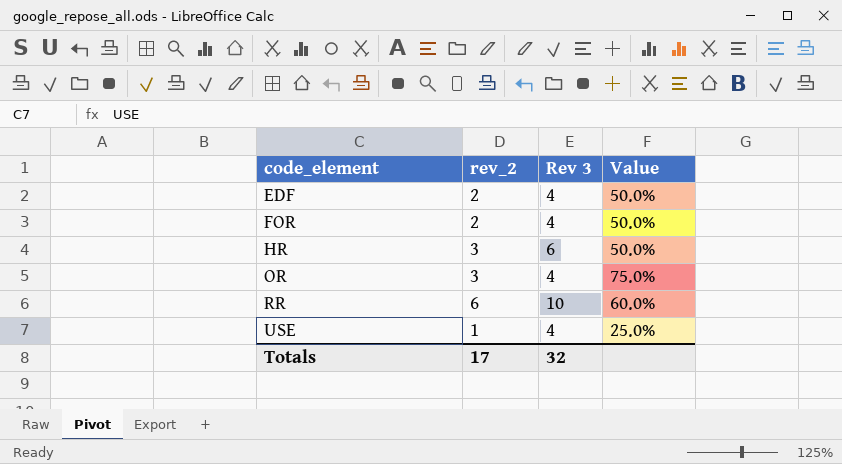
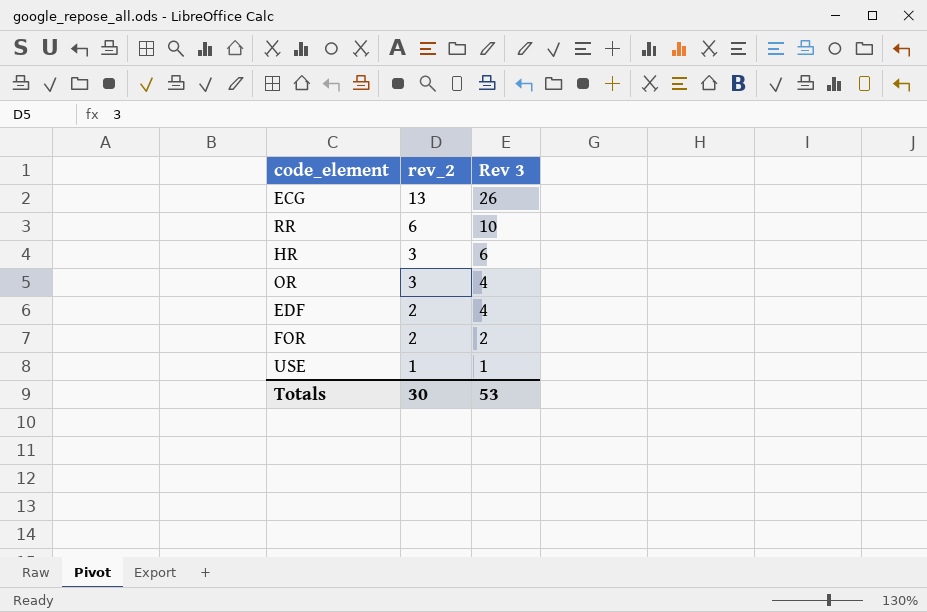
row order: code_element ascending -> rev_2 descending
column Value | formula: [rev_2] / [Rev 3] -> none
row ECG: none -> 13 | 26
FOR | Rev 3: 4 -> 2
USE | Rev 3: 4 -> 1
Totals | rev_2: 17 -> 30
Totals | Rev 3: 32 -> 53

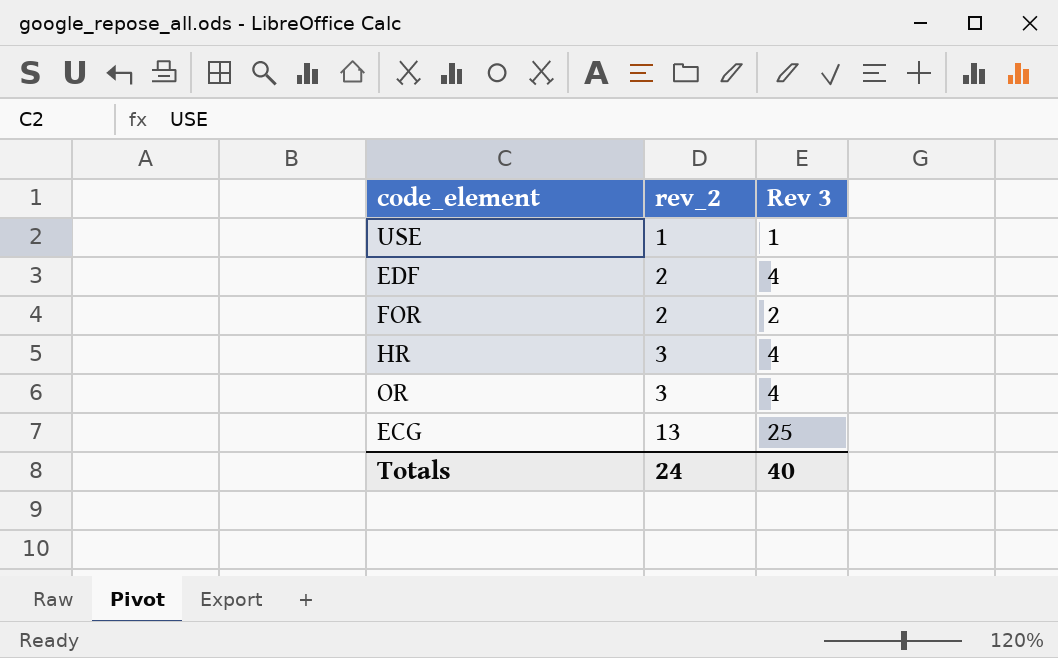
row order: rev_2 descending -> rev_2 ascending
row RR: 6 | 10 -> none
HR | Rev 3: 6 -> 4
ECG | Rev 3: 26 -> 25
Totals | rev_2: 30 -> 24
Totals | Rev 3: 53 -> 40

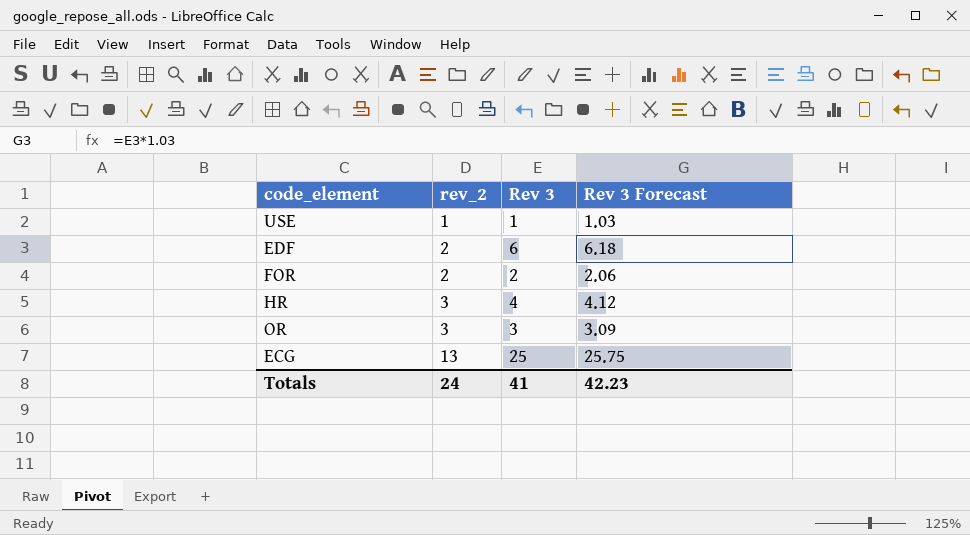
column Rev 3 Forecast | formula: none -> [Rev 3] * 1.03
EDF | Rev 3: 4 -> 6
OR | Rev 3: 4 -> 3
Totals | Rev 3: 40 -> 41

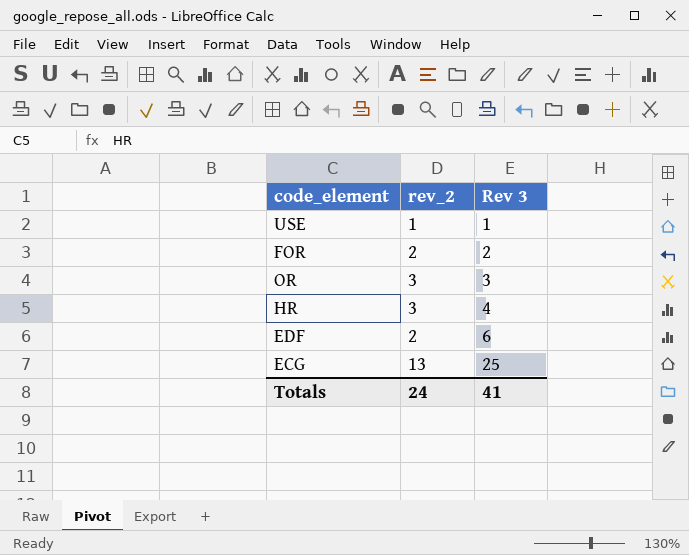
row order: rev_2 ascending -> Rev 3 ascending
column Rev 3 Forecast | formula: [Rev 3] * 1.03 -> none

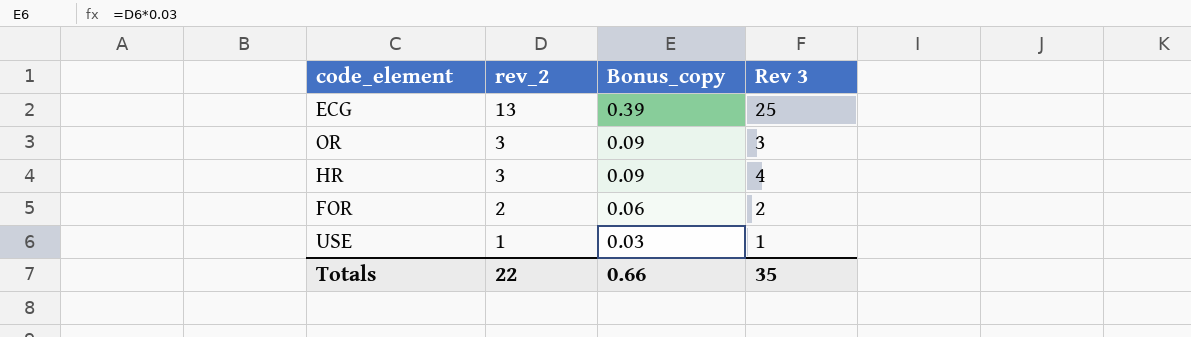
row order: Rev 3 ascending -> rev_2 descending
column Bonus_copy | formula: none -> [rev_2] * 0.03
row EDF: 2 | 6 -> none
Totals | rev_2: 24 -> 22
Totals | Rev 3: 41 -> 35

